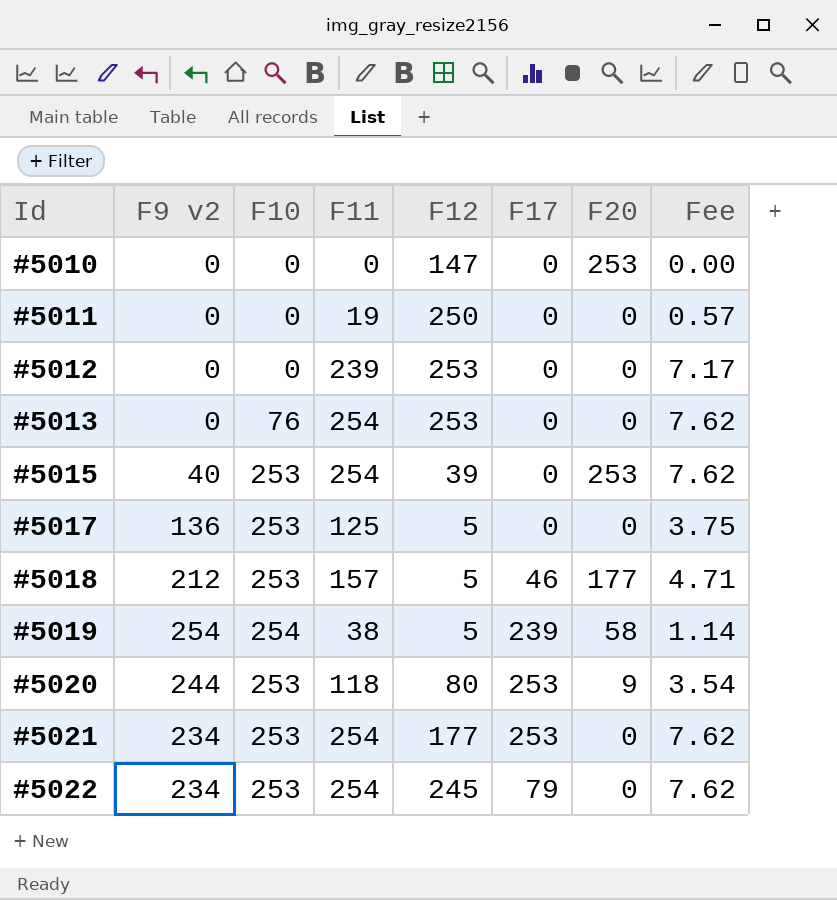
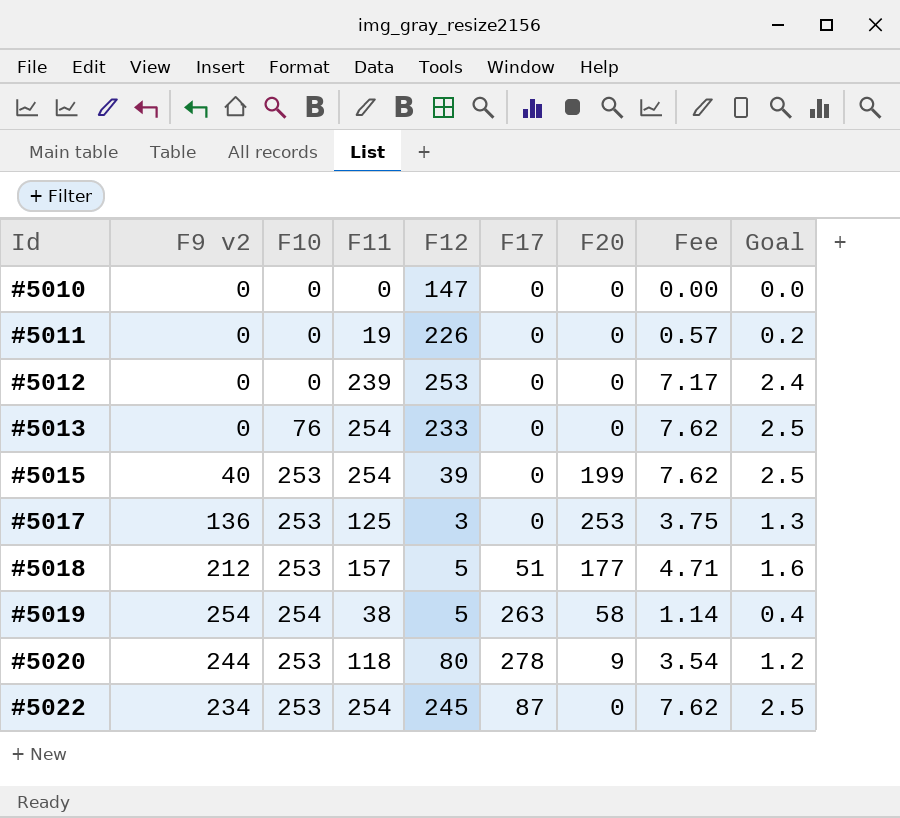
column Goal | formula: none -> [F11] * 0.01
row #5021: 234 | 253 | 254 | 177 | 253 | 0 | 7.62 -> none
#5010 | F20: 253 -> 0
#5011 | F12: 250 -> 226
#5013 | F12: 253 -> 233
#5015 | F20: 253 -> 199
#5017 | F12: 5 -> 3
#5017 | F20: 0 -> 253
#5018 | F17: 46 -> 51
#5019 | F17: 239 -> 263
#5020 | F17: 253 -> 278
#5022 | F17: 79 -> 87

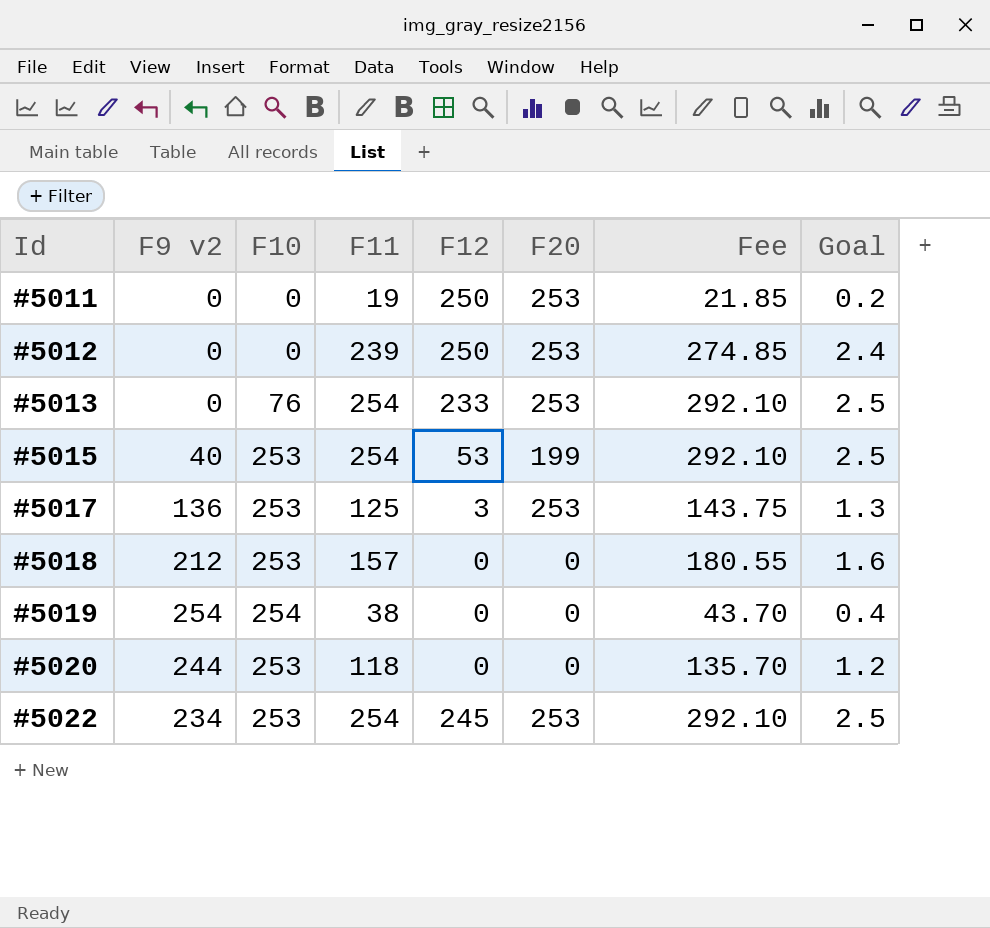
column F17 | position: 6 -> none
column Fee | formula: [F11] * 0.03 -> [F11] * 1.15
row #5010: 0 | 0 | 0 | 147 | 0 | 0 | 0.00 | 0.0 -> none
#5011 | F12: 226 -> 250
#5011 | F20: 0 -> 253
#5012 | F12: 253 -> 250
#5012 | F20: 0 -> 253
#5013 | F20: 0 -> 253
#5015 | F12: 39 -> 53
#5018 | F12: 5 -> 0
#5018 | F20: 177 -> 0
#5019 | F12: 5 -> 0
#5019 | F20: 58 -> 0
#5020 | F12: 80 -> 0
#5020 | F20: 9 -> 0
#5022 | F20: 0 -> 253

